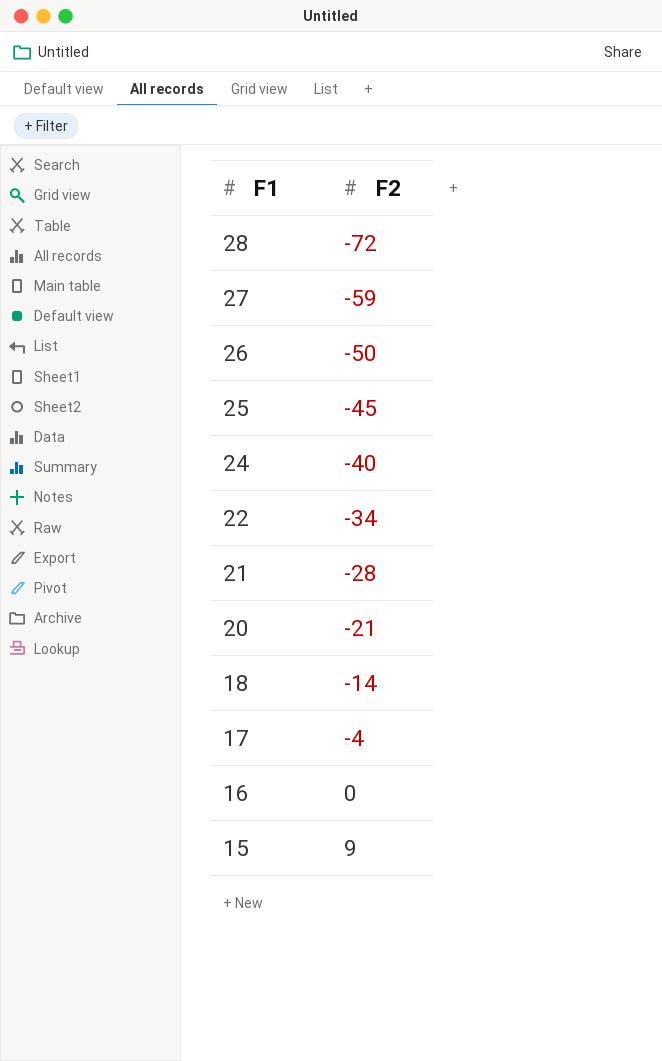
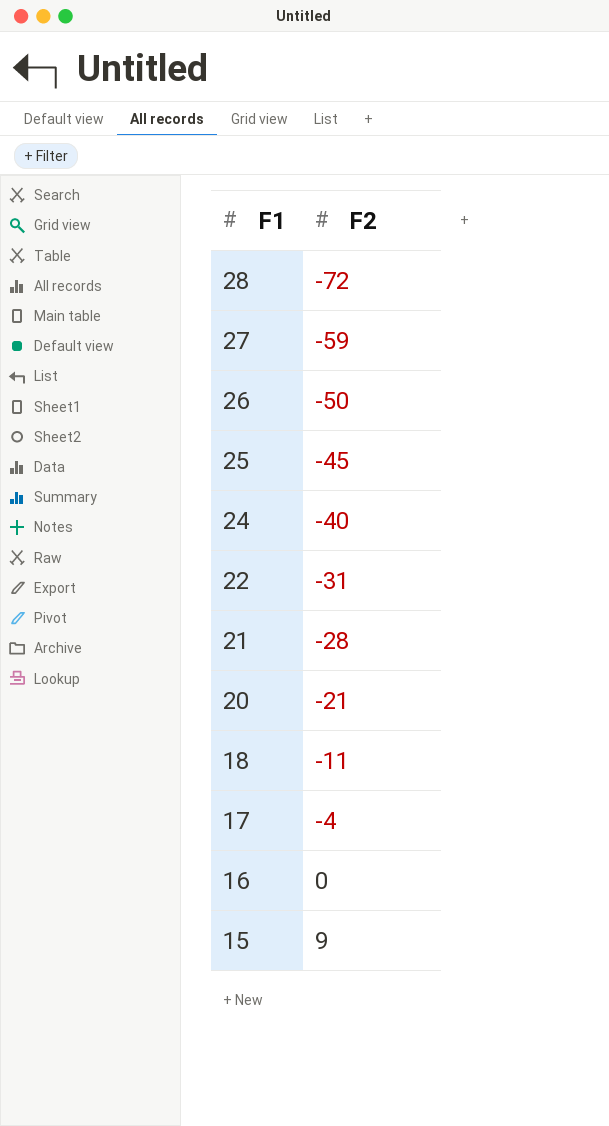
22 | F2: -34 -> -31
18 | F2: -14 -> -11

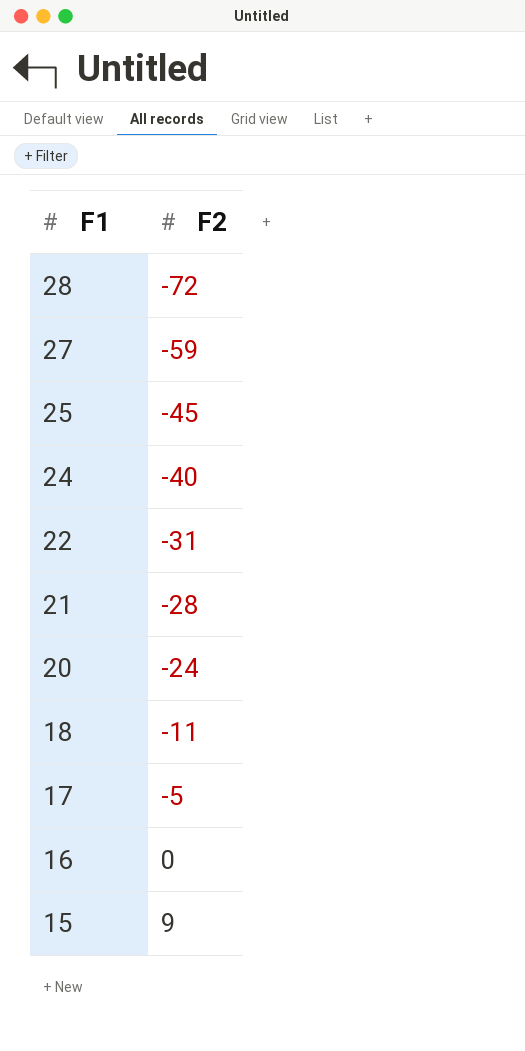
row 26: -50 -> none
20 | F2: -21 -> -24
17 | F2: -4 -> -5

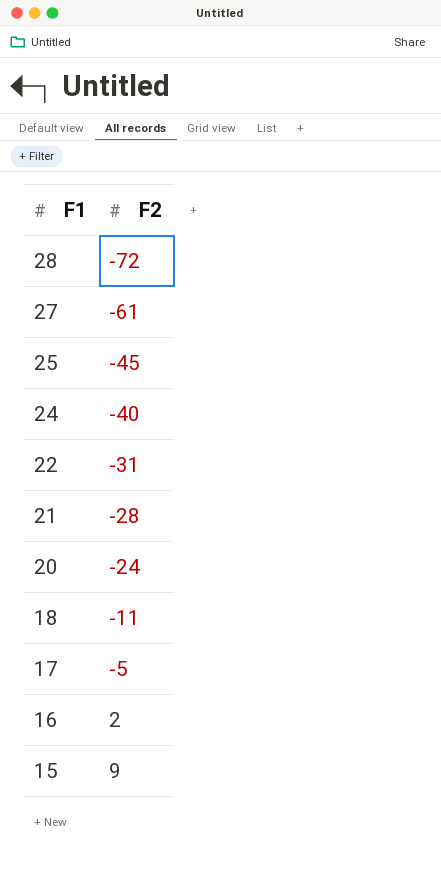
27 | F2: -59 -> -61
16 | F2: 0 -> 2

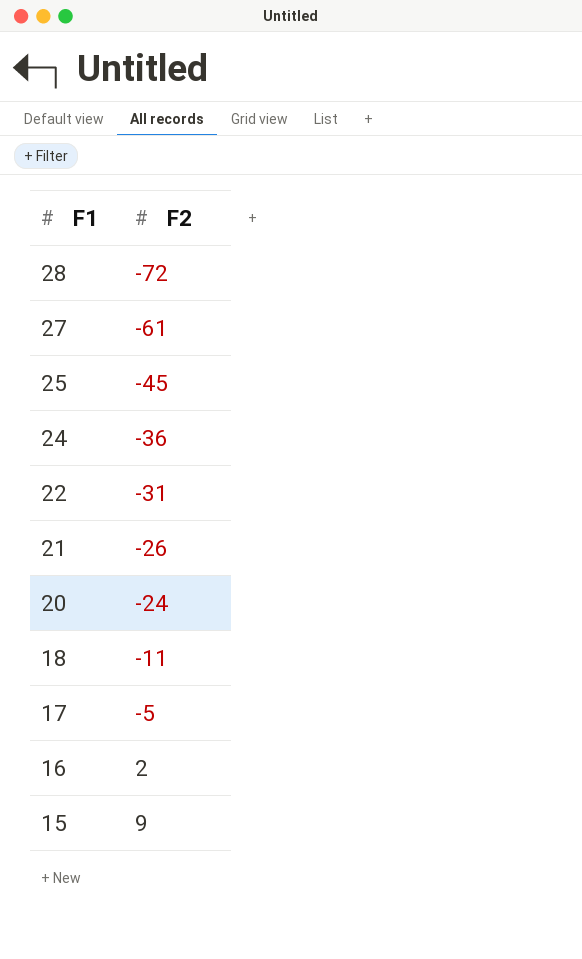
24 | F2: -40 -> -36
21 | F2: -28 -> -26

